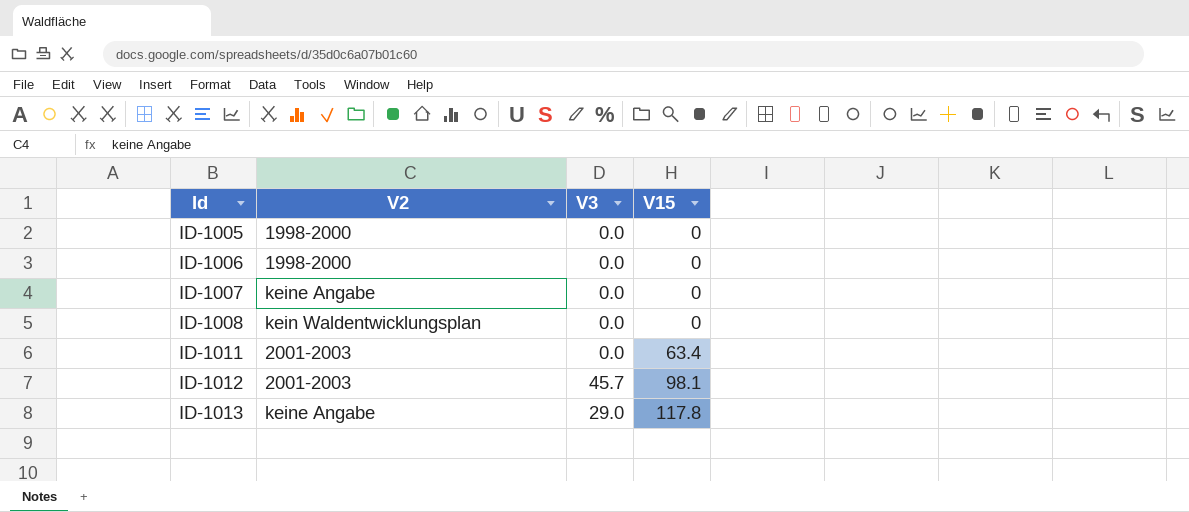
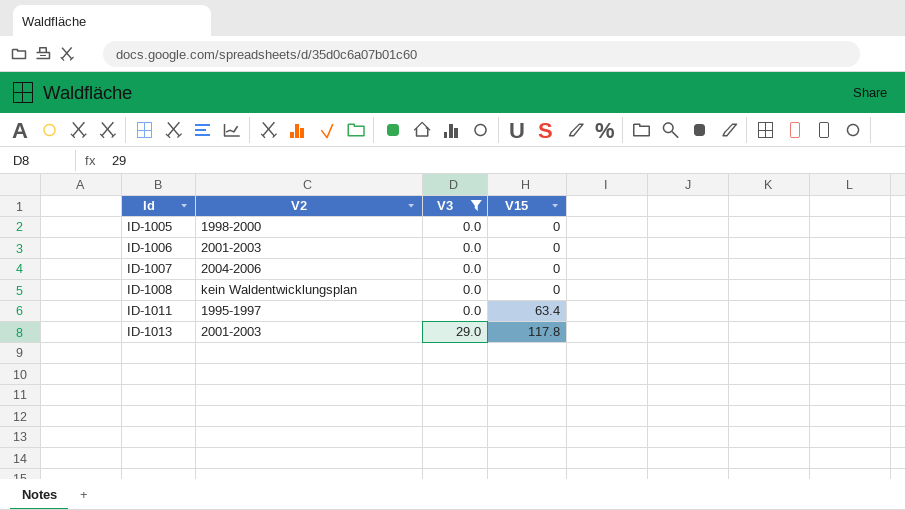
filter: none -> V3 != 45.7
ID-1006 | V2: 1998-2000 -> 2001-2003
ID-1007 | V2: keine Angabe -> 2004-2006
ID-1011 | V2: 2001-2003 -> 1995-1997
ID-1013 | V2: keine Angabe -> 2001-2003

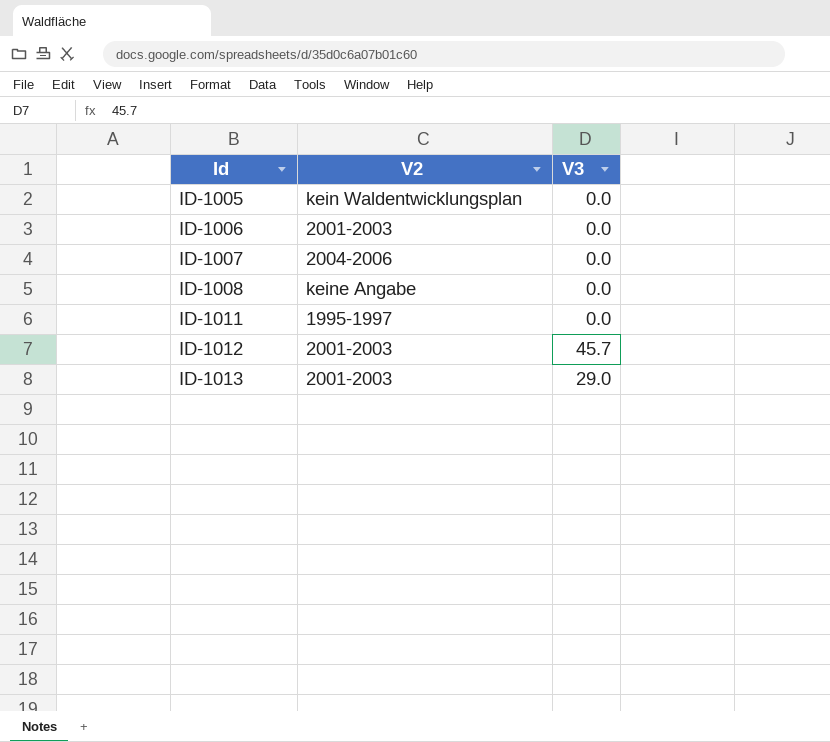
filter: V3 != 45.7 -> none
column V15 | position: 4 -> none
ID-1005 | V2: 1998-2000 -> kein Waldentwicklungsplan
ID-1008 | V2: kein Waldentwicklungsplan -> keine Angabe

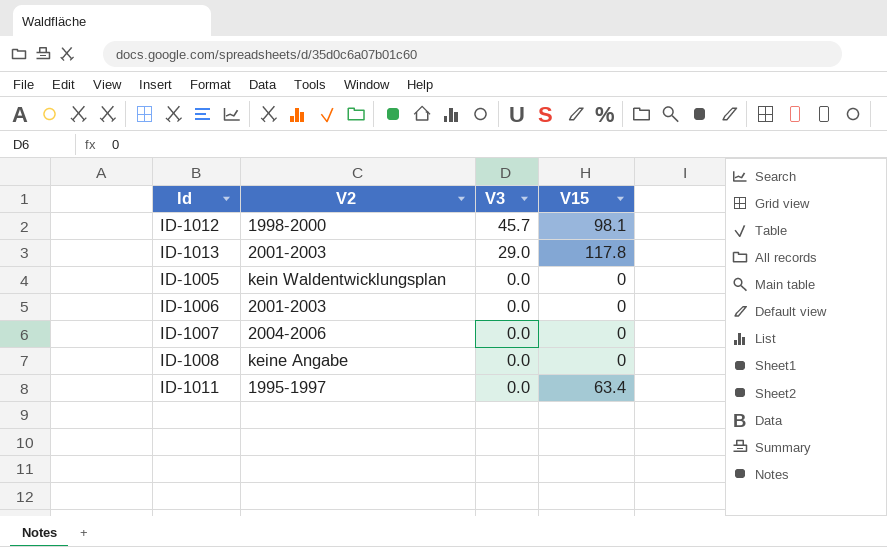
row order: Id ascending -> V3 descending
column V15 | position: none -> 4
ID-1012 | V2: 2001-2003 -> 1998-2000

